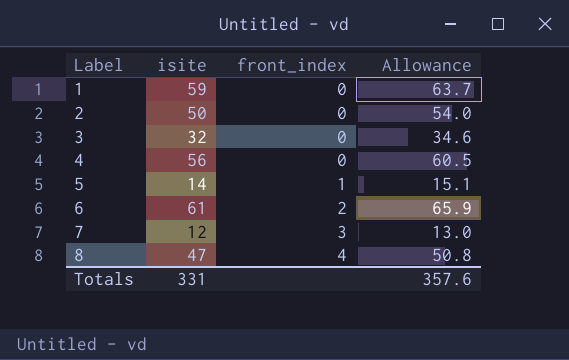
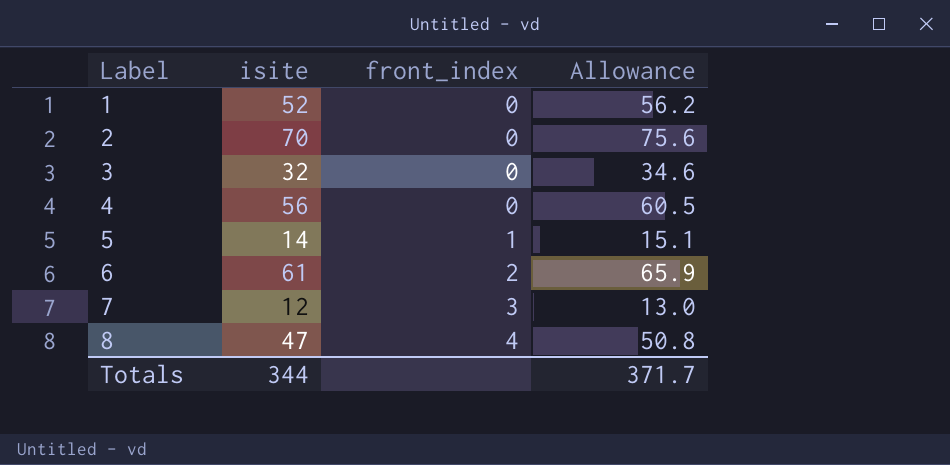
1 | isite: 59 -> 52
1 | Allowance: 63.7 -> 56.2
2 | isite: 50 -> 70
2 | Allowance: 54.0 -> 75.6
Totals | isite: 331 -> 344
Totals | Allowance: 357.6 -> 371.7

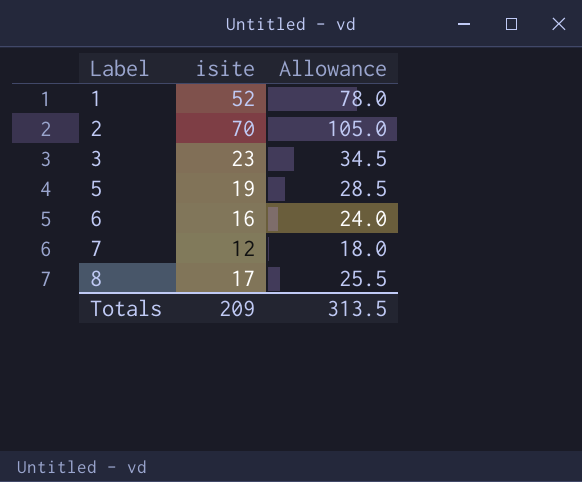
column front_index | position: 3 -> none
column Allowance | formula: [isite] * 1.08 -> [isite] * 1.5
row 4: 56 | 0 | 60.5 -> none
3 | isite: 32 -> 23
5 | isite: 14 -> 19
6 | isite: 61 -> 16
8 | isite: 47 -> 17
Totals | isite: 344 -> 209
Totals | Allowance: 371.7 -> 313.5

